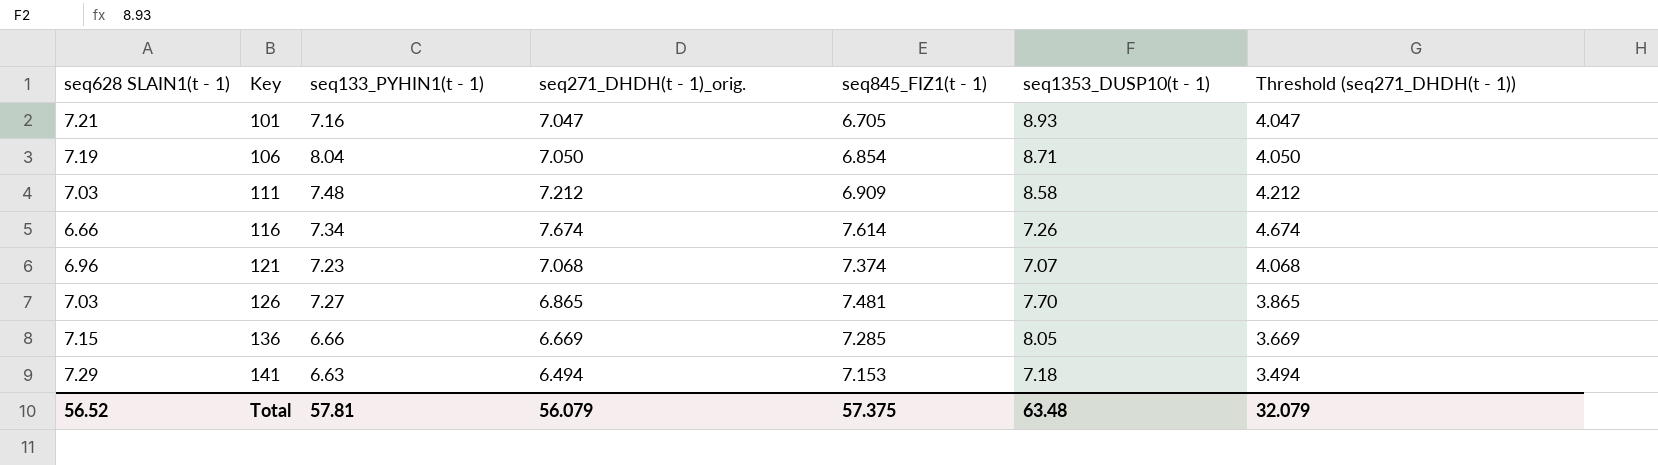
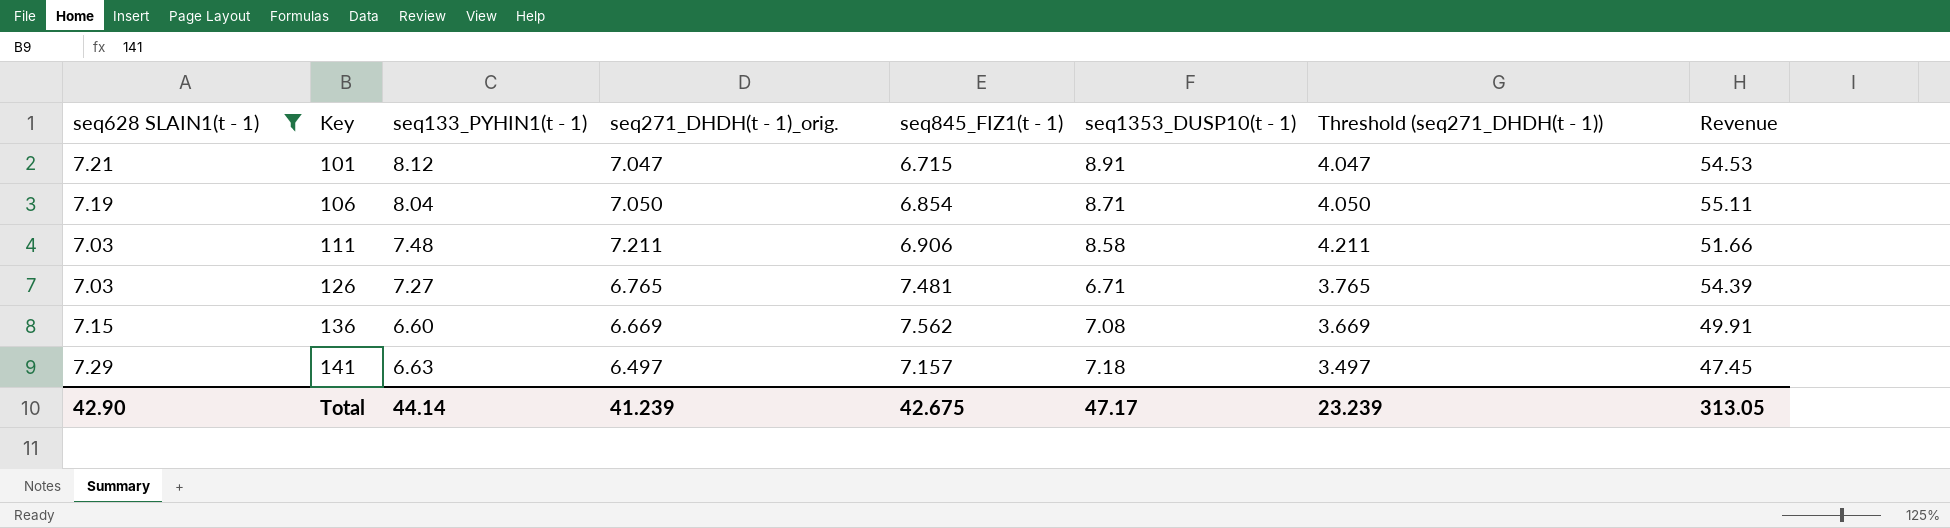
filter: none -> seq628 SLAIN1(t - 1) >= 7.03
column Revenue | formula: none -> [seq133_PYHIN1(t - 1)] * [seq845_FIZ1(t - 1)]
101 | seq133_PYHIN1(t - 1): 7.16 -> 8.12
101 | seq845_FIZ1(t - 1): 6.705 -> 6.715
101 | seq1353_DUSP10(t - 1): 8.93 -> 8.91
111 | seq271_DHDH(t - 1)_orig.: 7.212 -> 7.211
111 | seq845_FIZ1(t - 1): 6.909 -> 6.906
111 | Threshold (seq271_DHDH(t - 1)): 4.212 -> 4.211
126 | seq271_DHDH(t - 1)_orig.: 6.865 -> 6.765
126 | seq1353_DUSP10(t - 1): 7.70 -> 6.71
126 | Threshold (seq271_DHDH(t - 1)): 3.865 -> 3.765
136 | seq133_PYHIN1(t - 1): 6.66 -> 6.60
136 | seq845_FIZ1(t - 1): 7.285 -> 7.562
136 | seq1353_DUSP10(t - 1): 8.05 -> 7.08
141 | seq271_DHDH(t - 1)_orig.: 6.494 -> 6.497
141 | seq845_FIZ1(t - 1): 7.153 -> 7.157
141 | Threshold (seq271_DHDH(t - 1)): 3.494 -> 3.497
Total | seq628 SLAIN1(t - 1): 56.52 -> 42.90
Total | seq133_PYHIN1(t - 1): 57.81 -> 44.14
Total | seq271_DHDH(t - 1)_orig.: 56.079 -> 41.239
Total | seq845_FIZ1(t - 1): 57.375 -> 42.675
Total | seq1353_DUSP10(t - 1): 63.48 -> 47.17
Total | Threshold (seq271_DHDH(t - 1)): 32.079 -> 23.239

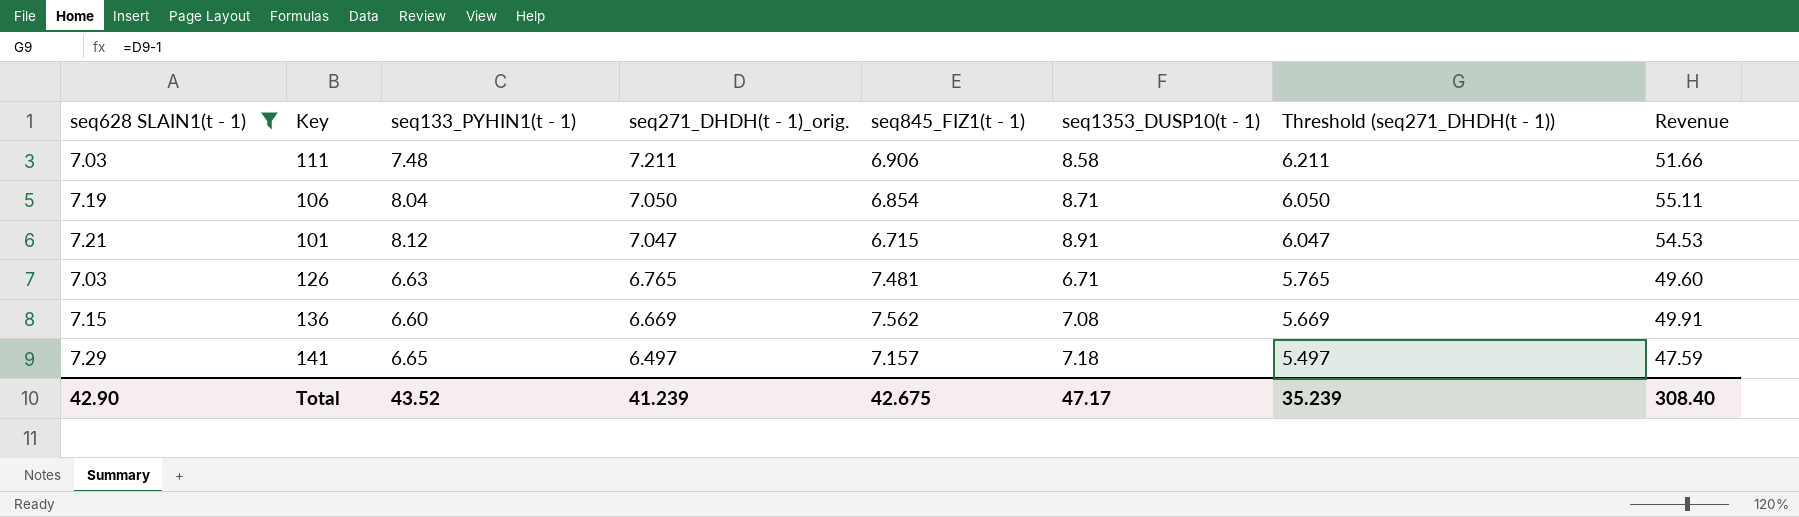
row order: Key ascending -> seq271_DHDH(t - 1)_orig. descending
column Threshold (seq271_DHDH(t - 1)) | formula: [seq271_DHDH(t - 1)_orig.] - 3 -> [seq271_DHDH(t - 1)_orig.] - 1
126 | seq133_PYHIN1(t - 1): 7.27 -> 6.63
126 | Revenue: 54.39 -> 49.60
141 | seq133_PYHIN1(t - 1): 6.63 -> 6.65
141 | Revenue: 47.45 -> 47.59
Total | seq133_PYHIN1(t - 1): 44.14 -> 43.52
Total | Threshold (seq271_DHDH(t - 1)): 23.239 -> 35.239
Total | Revenue: 313.05 -> 308.40

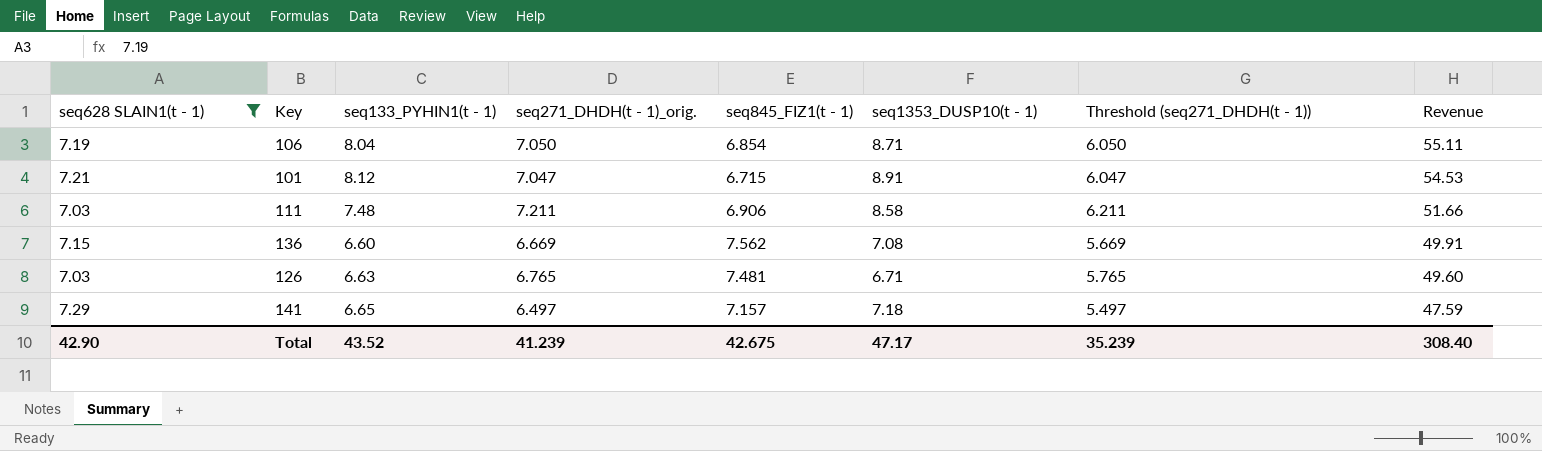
row order: seq271_DHDH(t - 1)_orig. descending -> Revenue descending

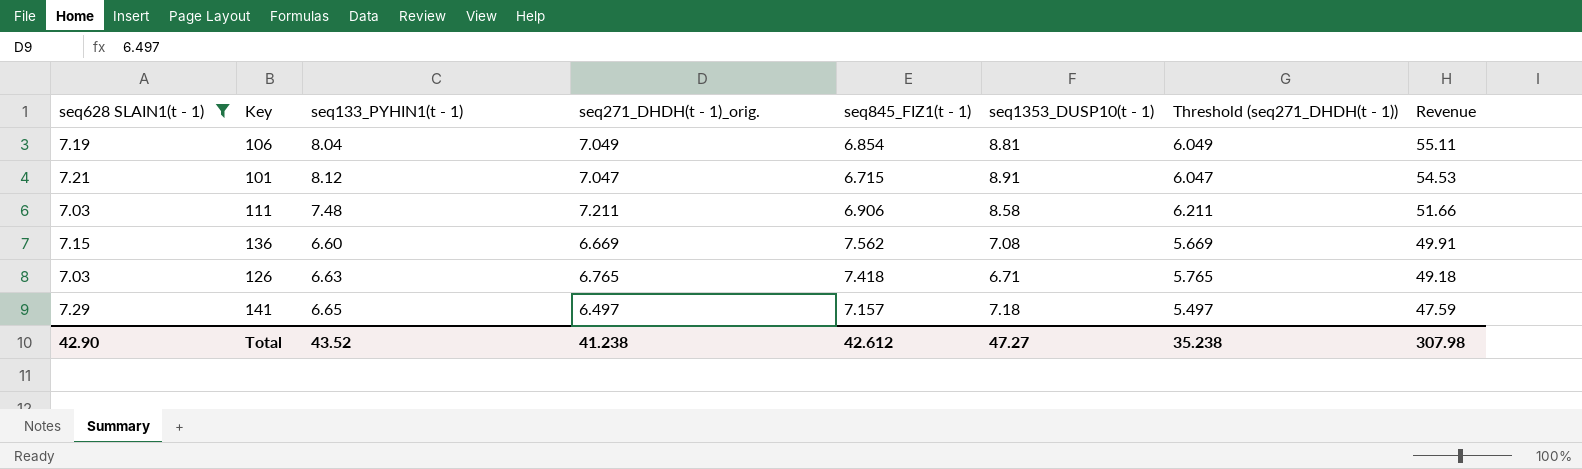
106 | seq271_DHDH(t - 1)_orig.: 7.050 -> 7.049
106 | seq1353_DUSP10(t - 1): 8.71 -> 8.81
106 | Threshold (seq271_DHDH(t - 1)): 6.050 -> 6.049
126 | seq845_FIZ1(t - 1): 7.481 -> 7.418
126 | Revenue: 49.60 -> 49.18
Total | seq271_DHDH(t - 1)_orig.: 41.239 -> 41.238
Total | seq845_FIZ1(t - 1): 42.675 -> 42.612
Total | seq1353_DUSP10(t - 1): 47.17 -> 47.27
Total | Threshold (seq271_DHDH(t - 1)): 35.239 -> 35.238
Total | Revenue: 308.40 -> 307.98

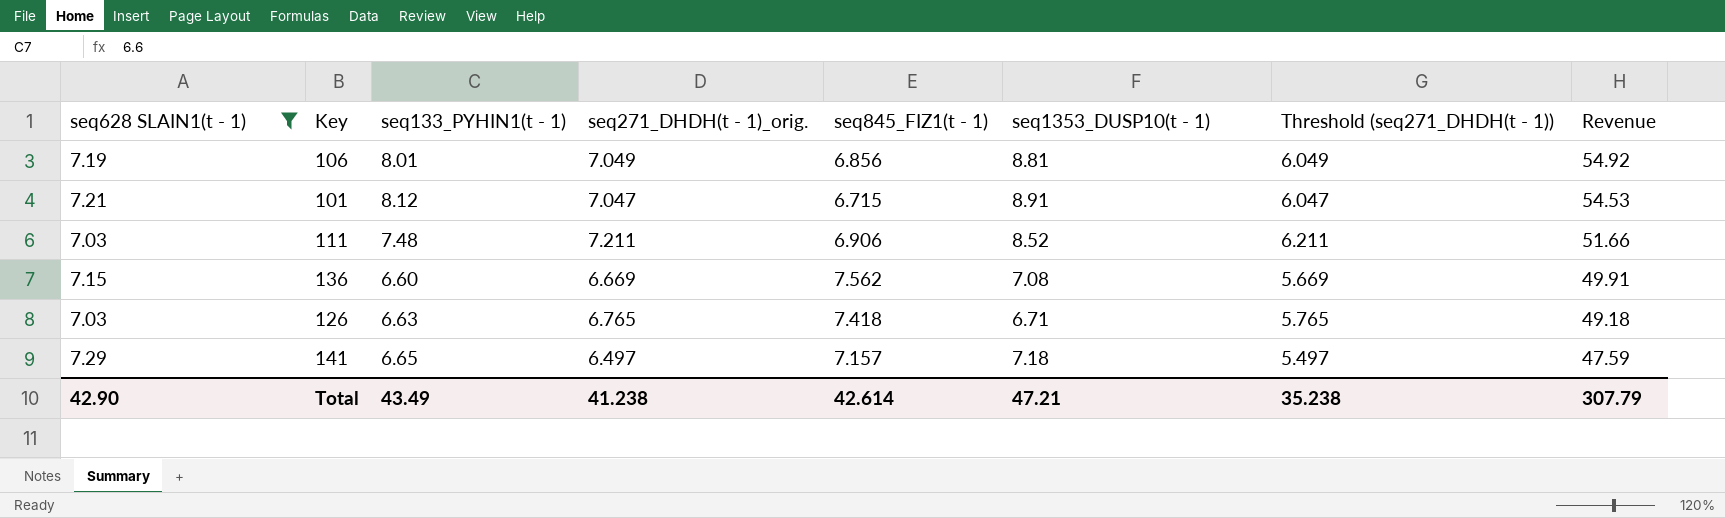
106 | seq133_PYHIN1(t - 1): 8.04 -> 8.01
106 | seq845_FIZ1(t - 1): 6.854 -> 6.856
106 | Revenue: 55.11 -> 54.92
111 | seq1353_DUSP10(t - 1): 8.58 -> 8.52
Total | seq133_PYHIN1(t - 1): 43.52 -> 43.49
Total | seq845_FIZ1(t - 1): 42.612 -> 42.614
Total | seq1353_DUSP10(t - 1): 47.27 -> 47.21
Total | Revenue: 307.98 -> 307.79

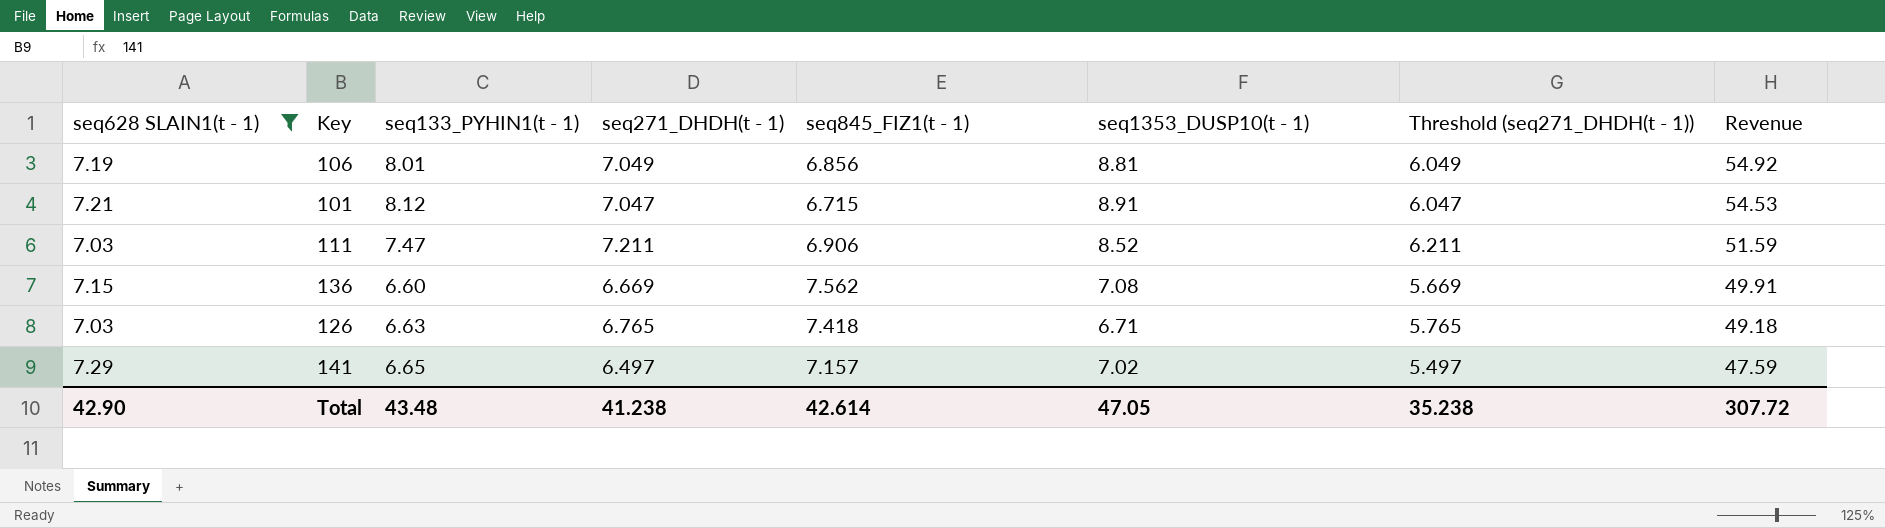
column name: seq271_DHDH(t - 1)_orig. -> seq271_DHDH(t - 1)
111 | seq133_PYHIN1(t - 1): 7.48 -> 7.47
111 | Revenue: 51.66 -> 51.59
141 | seq1353_DUSP10(t - 1): 7.18 -> 7.02
Total | seq133_PYHIN1(t - 1): 43.49 -> 43.48
Total | seq1353_DUSP10(t - 1): 47.21 -> 47.05
Total | Revenue: 307.79 -> 307.72

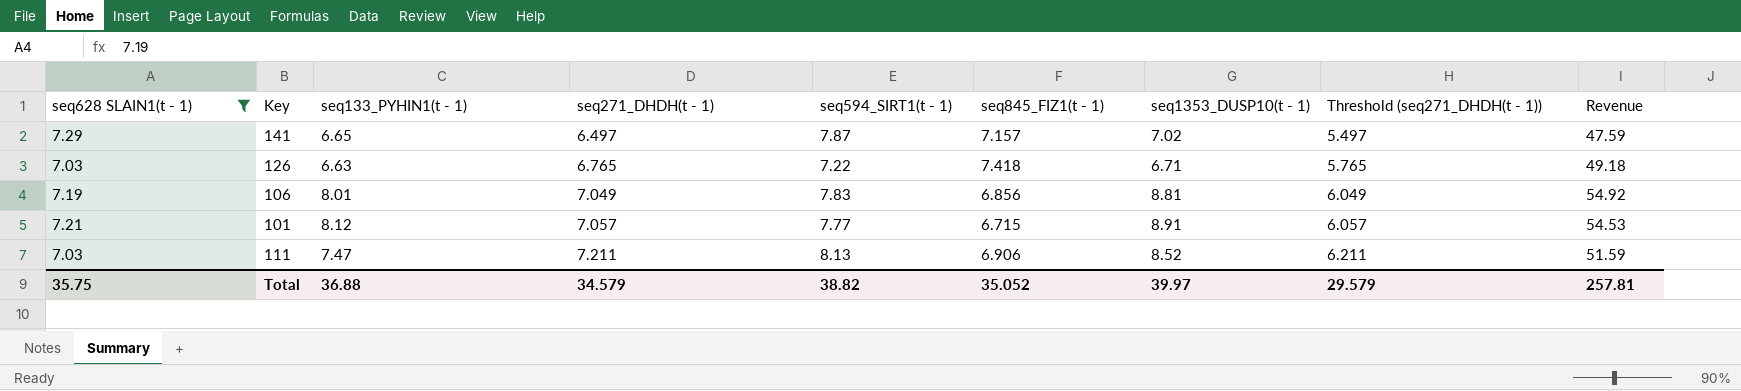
row order: Revenue descending -> seq271_DHDH(t - 1) ascending
column seq594_SIRT1(t - 1) | position: none -> 5
row 136: 7.15 | 6.60 | 6.669 | 7.562 | 7.08 | 5.669 | 49.91 -> none
101 | seq271_DHDH(t - 1): 7.047 -> 7.057
101 | Threshold (seq271_DHDH(t - 1)): 6.047 -> 6.057
Total | seq628 SLAIN1(t - 1): 42.90 -> 35.75
Total | seq133_PYHIN1(t - 1): 43.48 -> 36.88
Total | seq271_DHDH(t - 1): 41.238 -> 34.579
Total | seq845_FIZ1(t - 1): 42.614 -> 35.052
Total | seq1353_DUSP10(t - 1): 47.05 -> 39.97
Total | Threshold (seq271_DHDH(t - 1)): 35.238 -> 29.579
Total | Revenue: 307.72 -> 257.81

